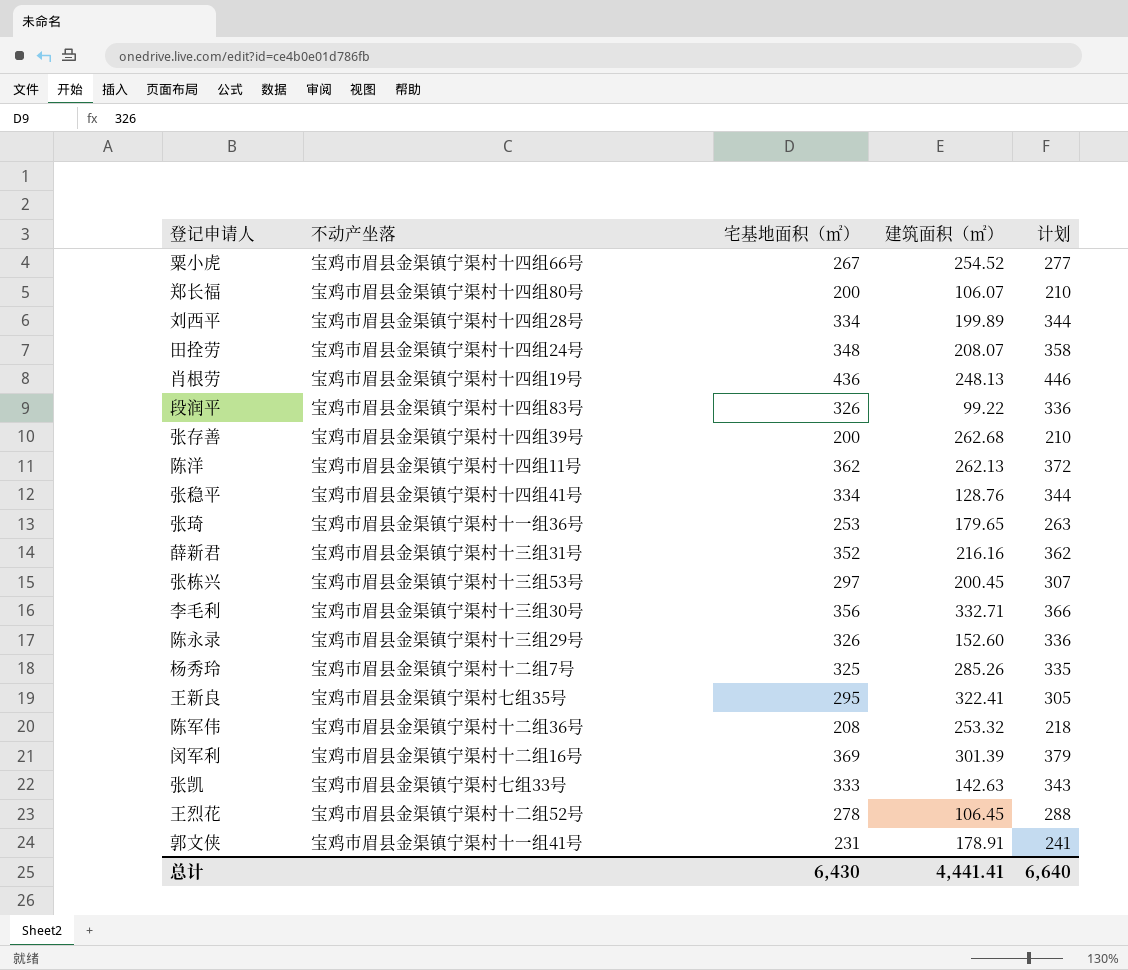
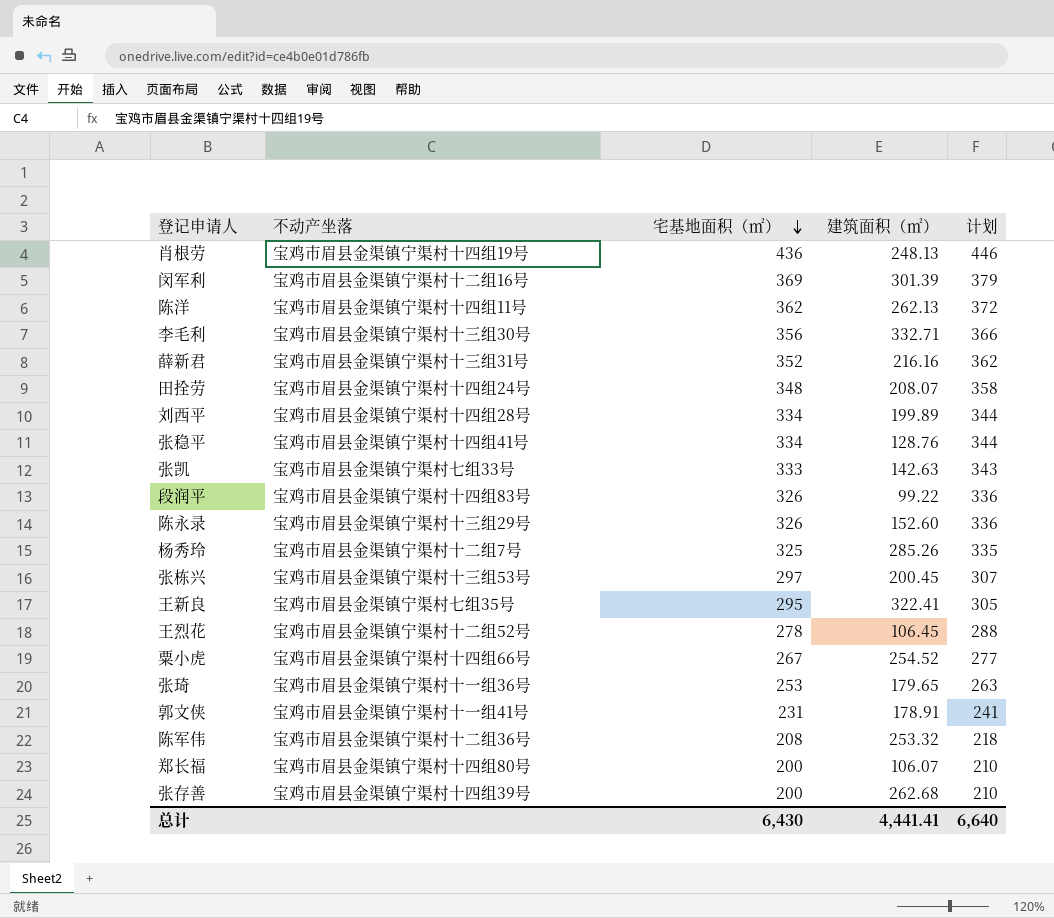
row order: none -> 宅基地面积（㎡） descending

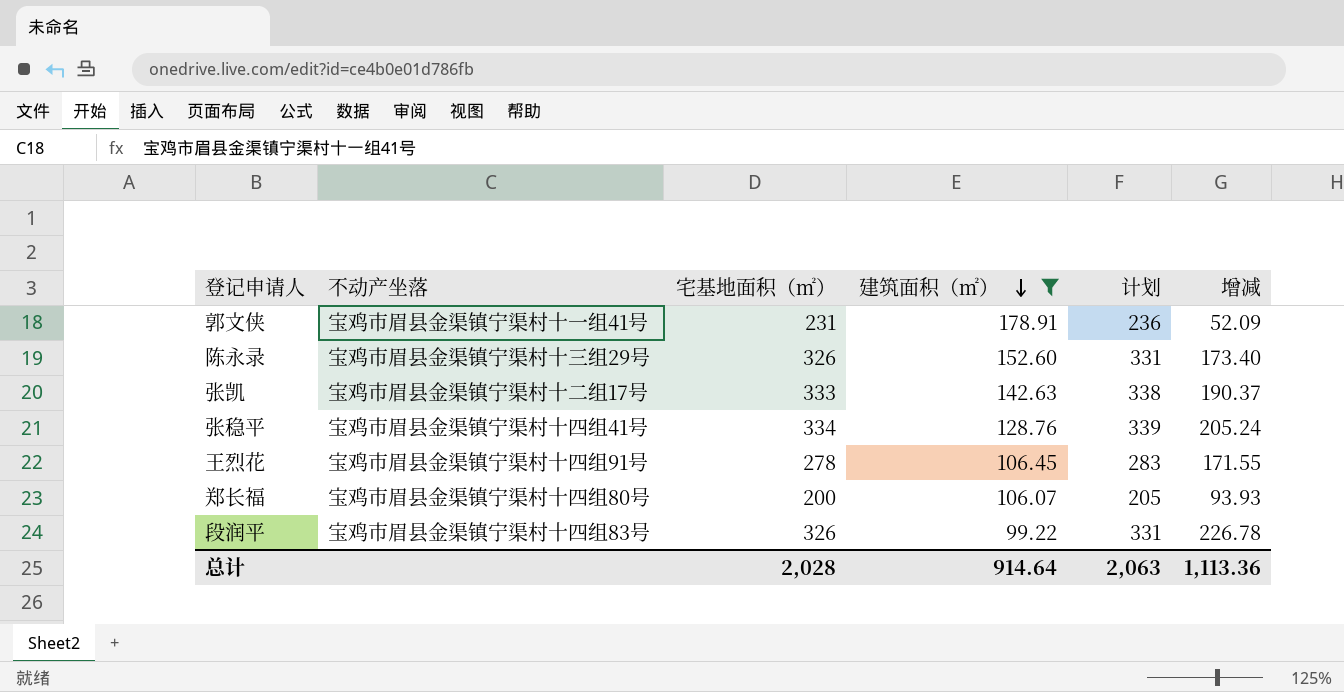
filter: none -> 建筑面积（㎡） <= 178.91
row order: 宅基地面积（㎡） descending -> 建筑面积（㎡） descending
column 计划 | formula: [宅基地面积（㎡）] + 10 -> [宅基地面积（㎡）] + 5
column 增减 | formula: none -> [宅基地面积（㎡）] - [建筑面积（㎡）]
张凯 | 不动产坐落: 宝鸡市眉县金渠镇宁渠村七组33号 -> 宝鸡市眉县金渠镇宁渠村十二组17号
王烈花 | 不动产坐落: 宝鸡市眉县金渠镇宁渠村十二组52号 -> 宝鸡市眉县金渠镇宁渠村十四组91号
总计 | 宅基地面积（㎡）: 6,430 -> 2,028
总计 | 建筑面积（㎡）: 4,441.41 -> 914.64
总计 | 计划: 6,640 -> 2,063

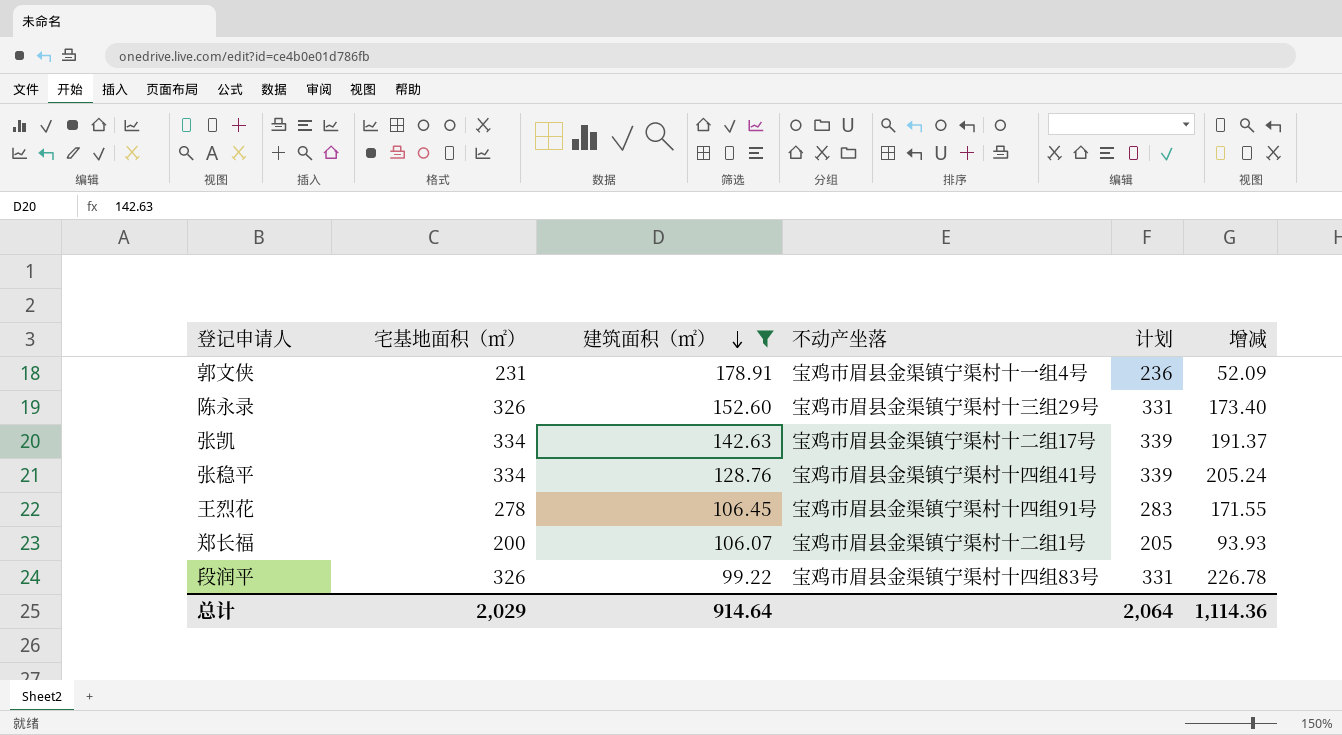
column 不动产坐落 | position: 2 -> 4
郭文侠 | 不动产坐落: 宝鸡市眉县金渠镇宁渠村十一组41号 -> 宝鸡市眉县金渠镇宁渠村十一组4号
张凯 | 宅基地面积（㎡）: 333 -> 334
张凯 | 计划: 338 -> 339
张凯 | 增减: 190.37 -> 191.37
郑长福 | 不动产坐落: 宝鸡市眉县金渠镇宁渠村十四组80号 -> 宝鸡市眉县金渠镇宁渠村十二组1号
总计 | 宅基地面积（㎡）: 2,028 -> 2,029
总计 | 计划: 2,063 -> 2,064
总计 | 增减: 1,113.36 -> 1,114.36

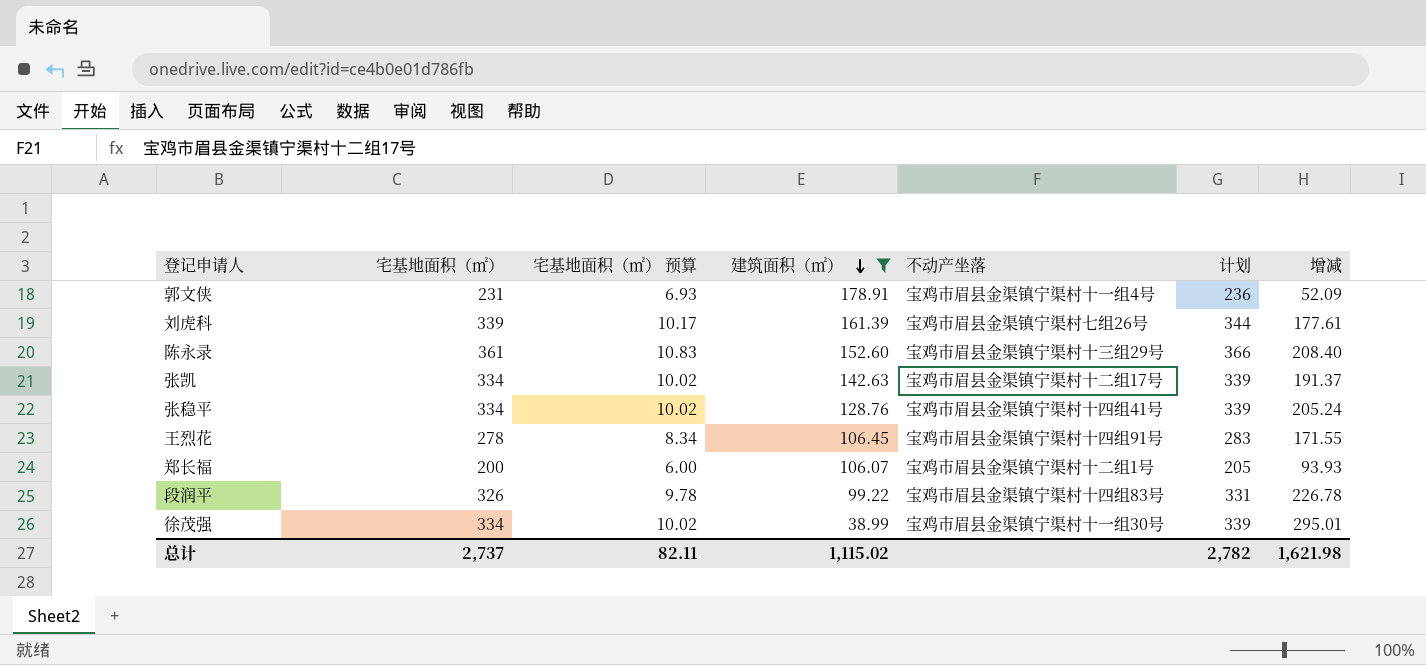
column 宅基地面积（㎡） 预算 | formula: none -> [宅基地面积（㎡）] * 0.03
row 刘虎科: none -> 339 | 10.17 | 161.39 | 宝鸡市眉县金渠镇宁渠村七组26号 | 344 | 177.61
陈永录 | 宅基地面积（㎡）: 326 -> 361
陈永录 | 计划: 331 -> 366
陈永录 | 增减: 173.40 -> 208.40
row 徐茂强: none -> 334 | 10.02 | 38.99 | 宝鸡市眉县金渠镇宁渠村十一组30号 | 339 | 295.01
总计 | 宅基地面积（㎡）: 2,029 -> 2,737
总计 | 建筑面积（㎡）: 914.64 -> 1,115.02
总计 | 计划: 2,064 -> 2,782
总计 | 增减: 1,114.36 -> 1,621.98

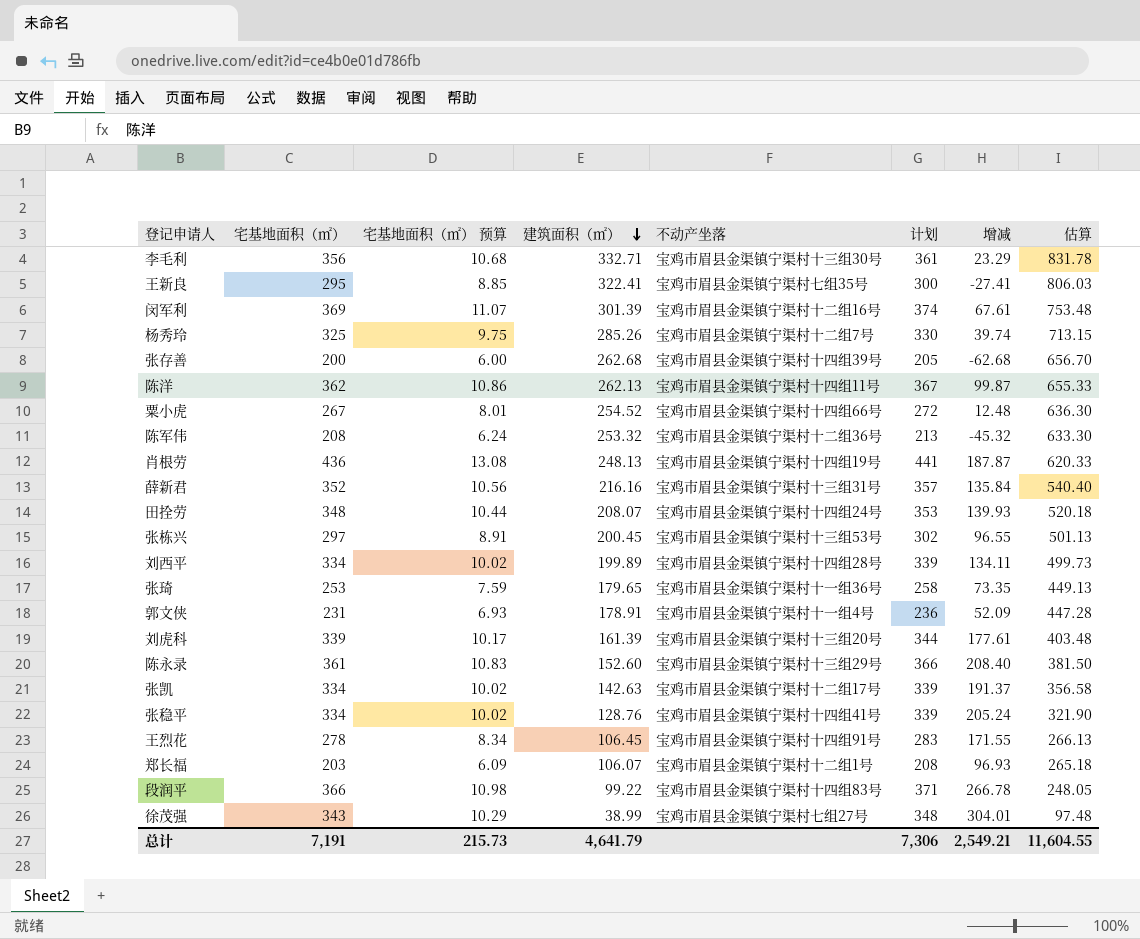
filter: 建筑面积（㎡） <= 178.91 -> none
column 估算 | formula: none -> [建筑面积（㎡）] * 2.5
刘虎科 | 不动产坐落: 宝鸡市眉县金渠镇宁渠村七组26号 -> 宝鸡市眉县金渠镇宁渠村十三组20号
郑长福 | 宅基地面积（㎡）: 200 -> 203
郑长福 | 宅基地面积（㎡） 预算: 6.00 -> 6.09
郑长福 | 计划: 205 -> 208
郑长福 | 增减: 93.93 -> 96.93
段润平 | 宅基地面积（㎡）: 326 -> 366
段润平 | 宅基地面积（㎡） 预算: 9.78 -> 10.98
段润平 | 计划: 331 -> 371
段润平 | 增减: 226.78 -> 266.78
徐茂强 | 宅基地面积（㎡）: 334 -> 343
徐茂强 | 宅基地面积（㎡） 预算: 10.02 -> 10.29
徐茂强 | 不动产坐落: 宝鸡市眉县金渠镇宁渠村十一组30号 -> 宝鸡市眉县金渠镇宁渠村七组27号
徐茂强 | 计划: 339 -> 348
徐茂强 | 增减: 295.01 -> 304.01
总计 | 宅基地面积（㎡）: 2,737 -> 7,191
总计 | 宅基地面积（㎡） 预算: 82.11 -> 215.73
总计 | 建筑面积（㎡）: 1,115.02 -> 4,641.79
总计 | 计划: 2,782 -> 7,306
总计 | 增减: 1,621.98 -> 2,549.21

